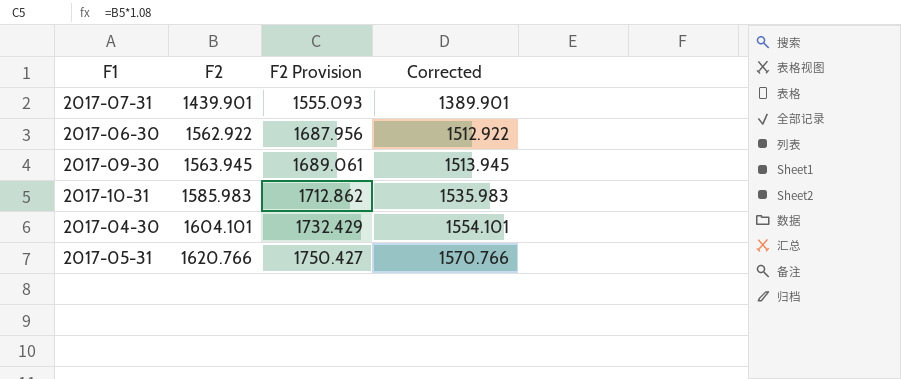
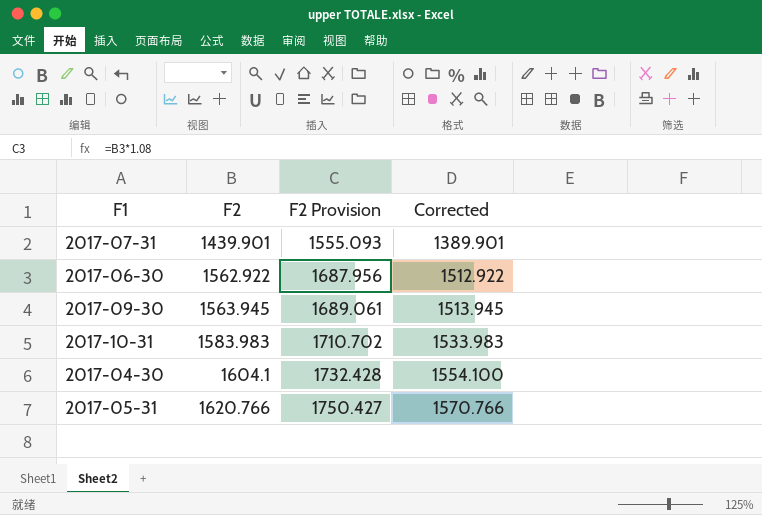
2017-10-31 | F2: 1585.983 -> 1583.983
2017-10-31 | F2 Provision: 1712.862 -> 1710.702
2017-10-31 | Corrected: 1535.983 -> 1533.983
2017-04-30 | F2: 1604.101 -> 1604.1
2017-04-30 | F2 Provision: 1732.429 -> 1732.428
2017-04-30 | Corrected: 1554.101 -> 1554.100

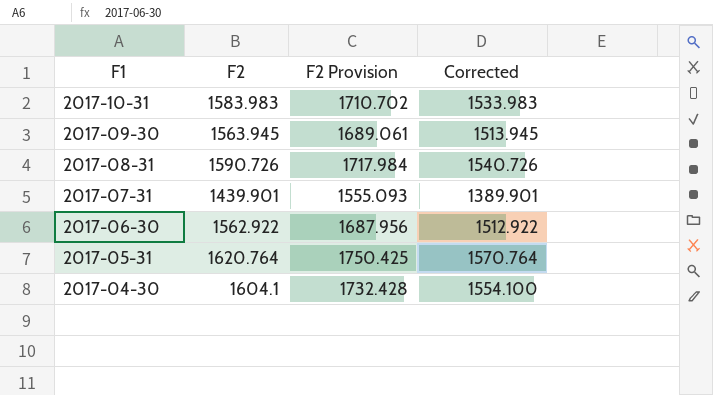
row order: F2 ascending -> F1 descending
row 2017-08-31: none -> 1590.726 | 1717.984 | 1540.726
2017-05-31 | F2: 1620.766 -> 1620.764
2017-05-31 | F2 Provision: 1750.427 -> 1750.425
2017-05-31 | Corrected: 1570.766 -> 1570.764

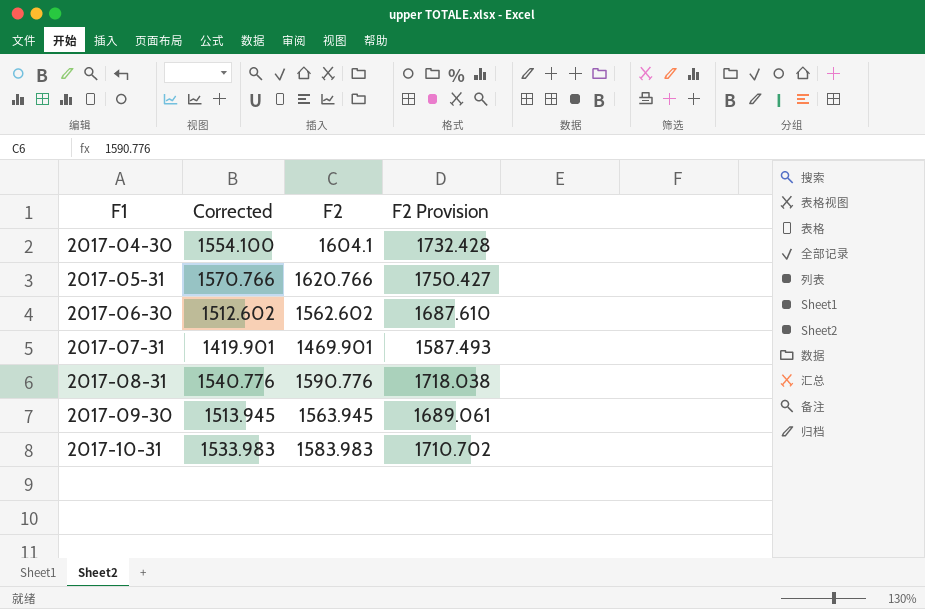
row order: F1 descending -> F1 ascending
column Corrected | position: 4 -> 2
2017-05-31 | Corrected: 1570.764 -> 1570.766
2017-05-31 | F2: 1620.764 -> 1620.766
2017-05-31 | F2 Provision: 1750.425 -> 1750.427
2017-06-30 | Corrected: 1512.922 -> 1512.602
2017-06-30 | F2: 1562.922 -> 1562.602
2017-06-30 | F2 Provision: 1687.956 -> 1687.610
2017-07-31 | Corrected: 1389.901 -> 1419.901
2017-07-31 | F2: 1439.901 -> 1469.901
2017-07-31 | F2 Provision: 1555.093 -> 1587.493
2017-08-31 | Corrected: 1540.726 -> 1540.776
2017-08-31 | F2: 1590.726 -> 1590.776
2017-08-31 | F2 Provision: 1717.984 -> 1718.038

